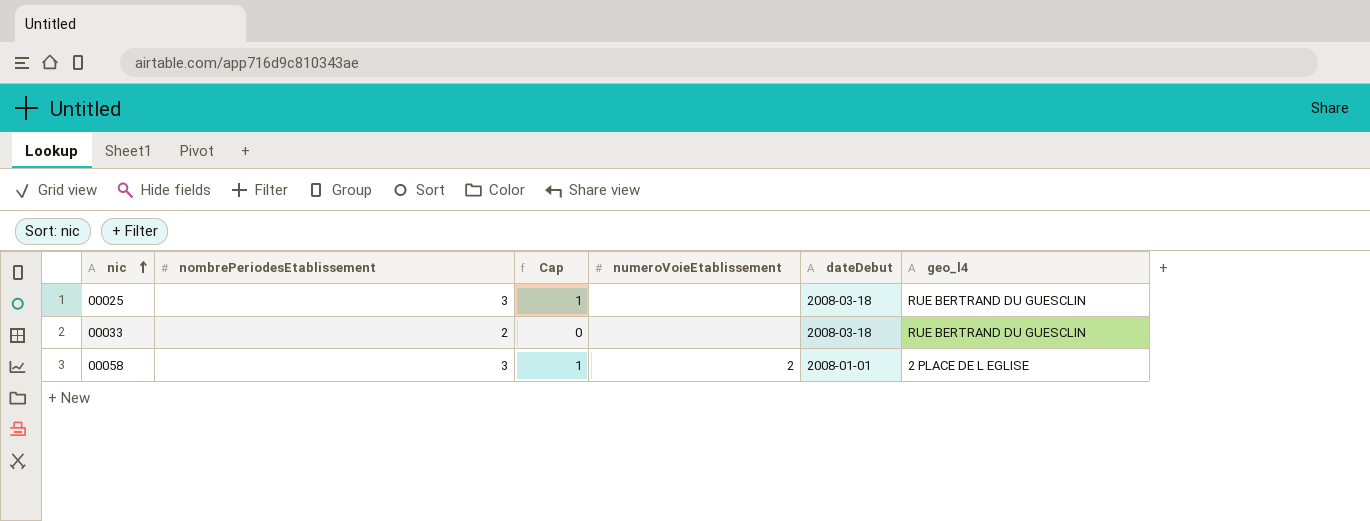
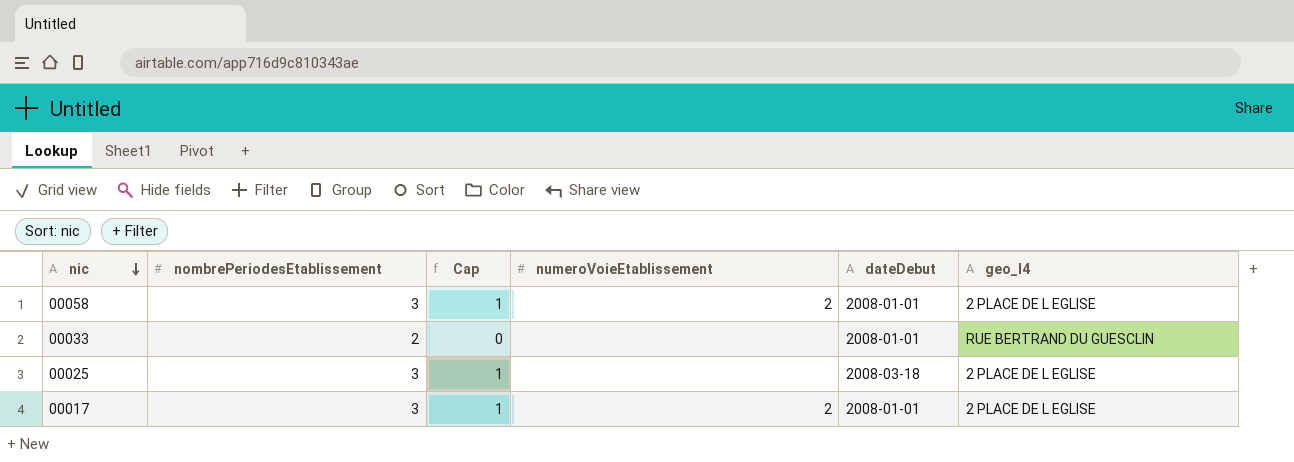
row order: nic ascending -> nic descending
00033 | dateDebut: 2008-03-18 -> 2008-01-01
00025 | geo_l4: RUE BERTRAND DU GUESCLIN -> 2 PLACE DE L EGLISE
row 00017: none -> 3 | 1 | 2 | 2008-01-01 | 2 PLACE DE L EGLISE

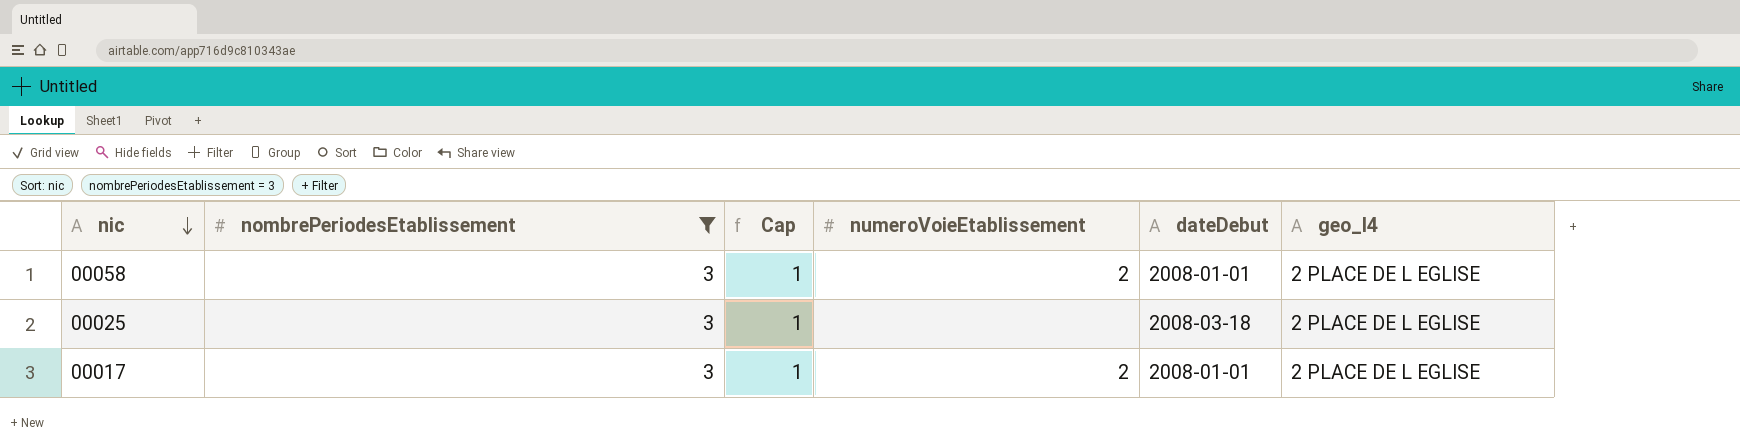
filter: none -> nombrePeriodesEtablissement = 3

